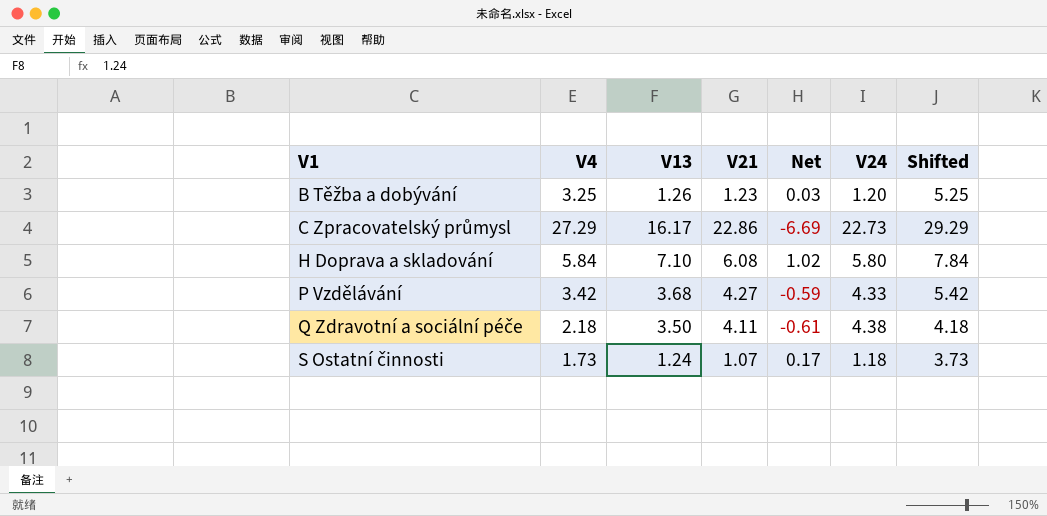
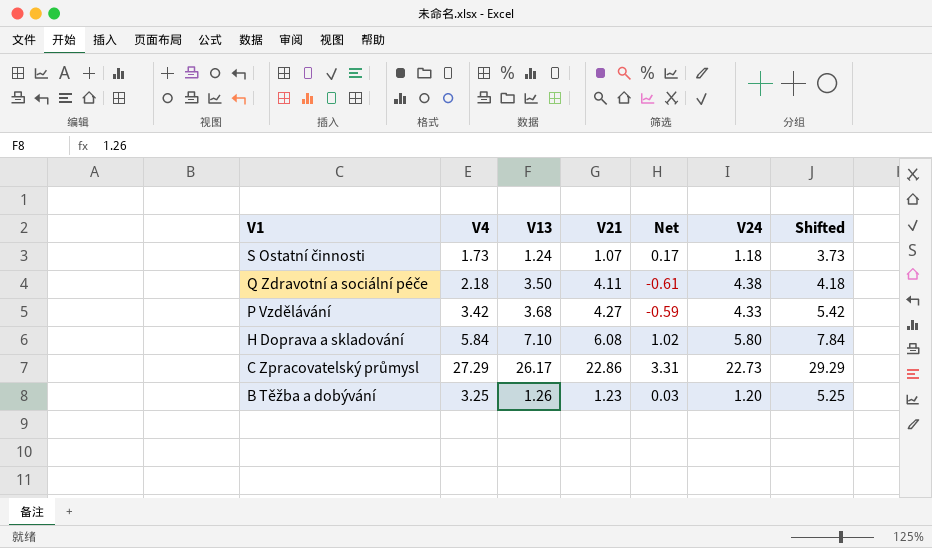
row order: V1 ascending -> V1 descending
C Zpracovatelský průmysl | V13: 16.17 -> 26.17
C Zpracovatelský průmysl | Net: -6.69 -> 3.31

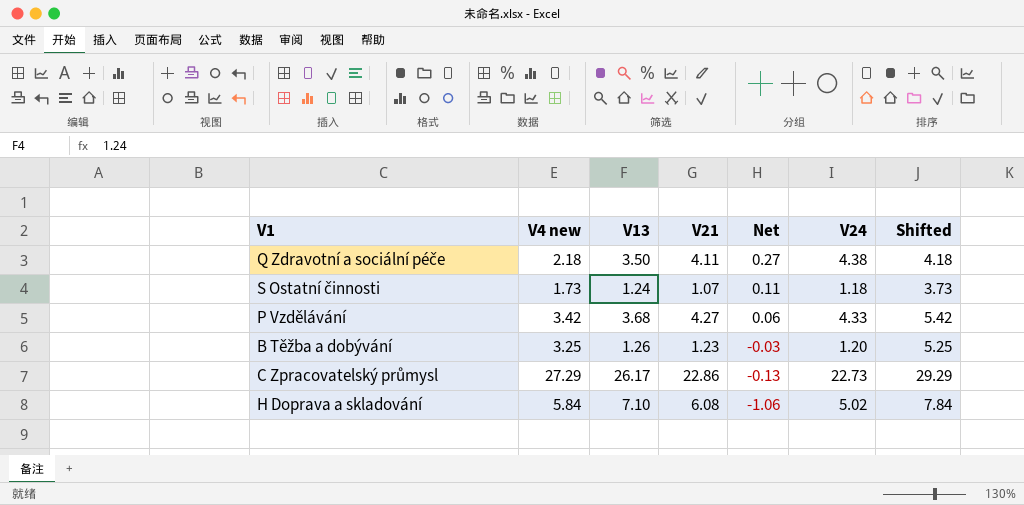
row order: V1 descending -> Net descending
column name: V4 -> V4 new
column Net | formula: [V13] - [V21] -> [V24] - [V21]
H Doprava a skladování | V24: 5.80 -> 5.02

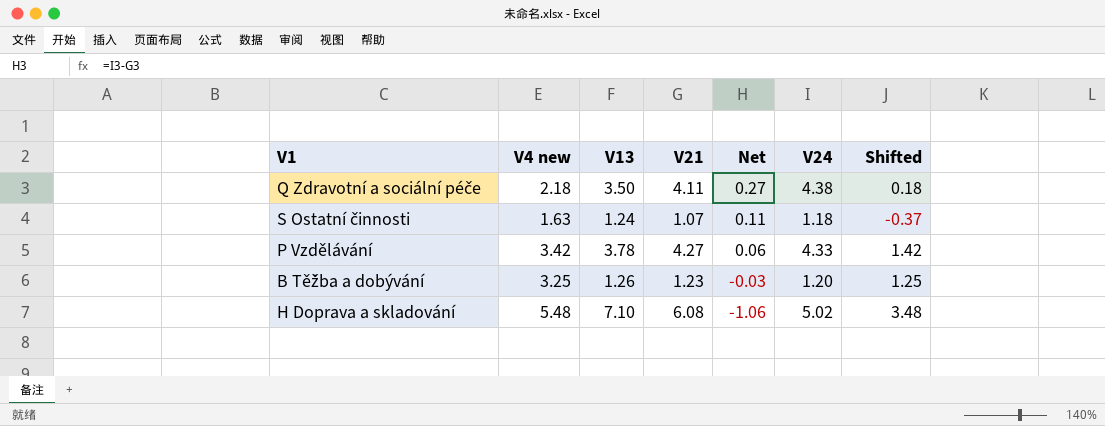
column Shifted | formula: [V4 new] + 2 -> [V4 new] - 2
row C Zpracovatelský průmysl: 27.29 | 26.17 | 22.86 | -0.13 | 22.73 | 29.29 -> none
S Ostatní činnosti | V4 new: 1.73 -> 1.63
P Vzdělávání | V13: 3.68 -> 3.78
H Doprava a skladování | V4 new: 5.84 -> 5.48

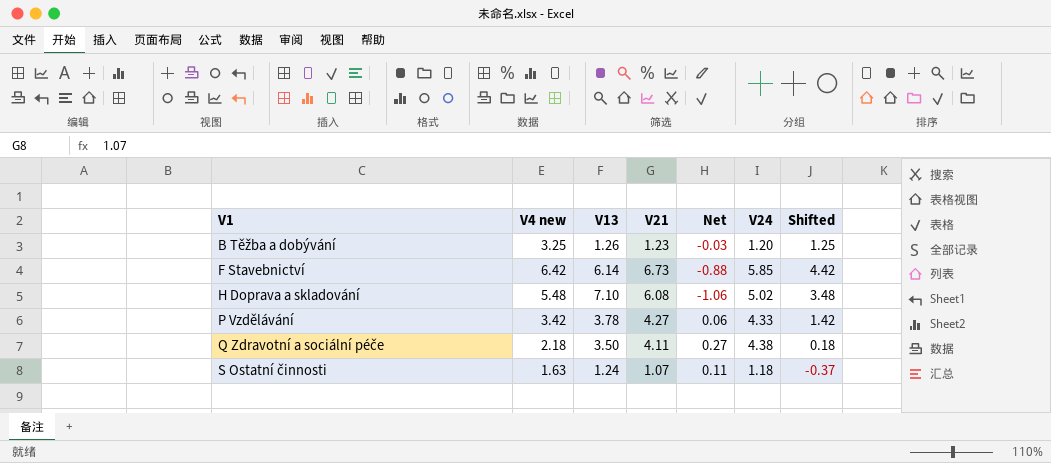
row order: Net descending -> V1 ascending
row F Stavebnictví: none -> 6.42 | 6.14 | 6.73 | -0.88 | 5.85 | 4.42

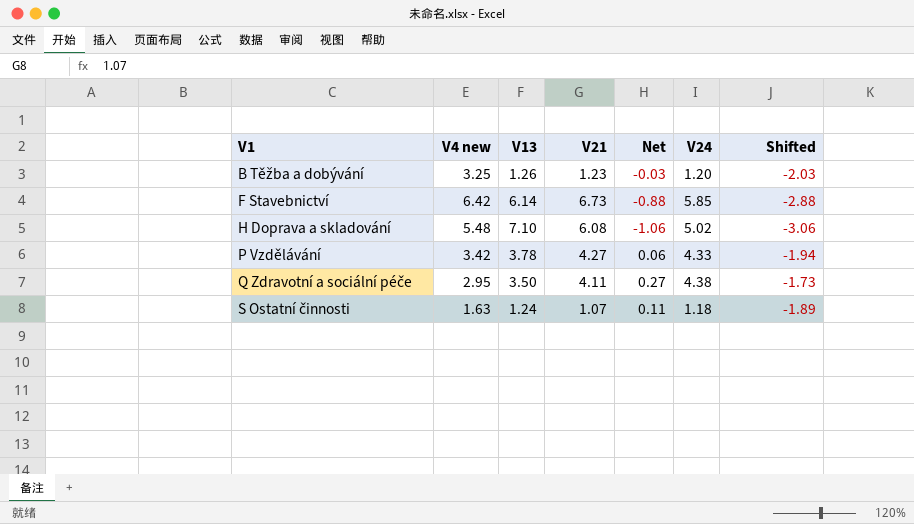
column Shifted | formula: [V4 new] - 2 -> [Net] - 2
Q Zdravotní a sociální péče | V4 new: 2.18 -> 2.95

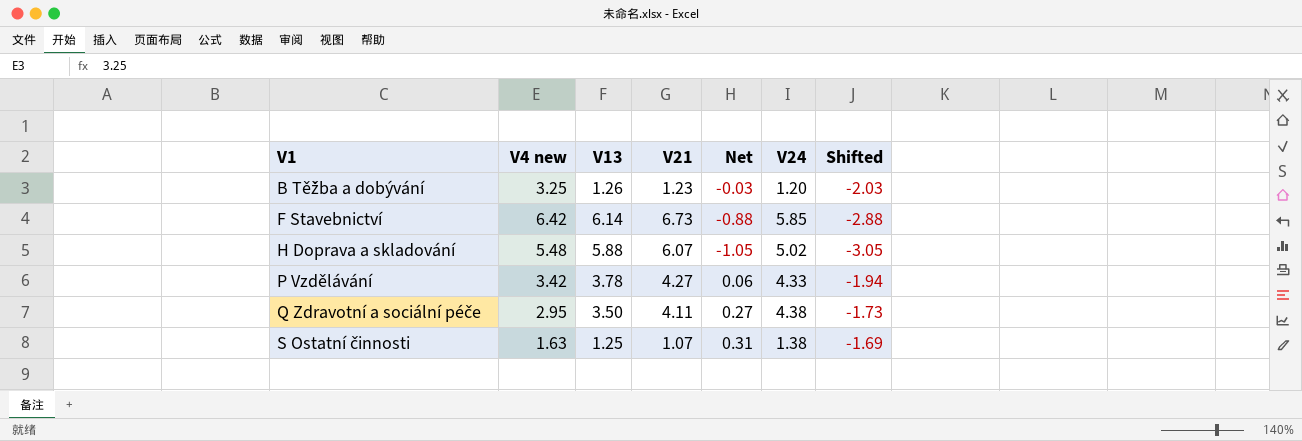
H Doprava a skladování | V13: 7.10 -> 5.88
H Doprava a skladování | V21: 6.08 -> 6.07
H Doprava a skladování | Net: -1.06 -> -1.05
H Doprava a skladování | Shifted: -3.06 -> -3.05
S Ostatní činnosti | V13: 1.24 -> 1.25
S Ostatní činnosti | Net: 0.11 -> 0.31
S Ostatní činnosti | V24: 1.18 -> 1.38
S Ostatní činnosti | Shifted: -1.89 -> -1.69

